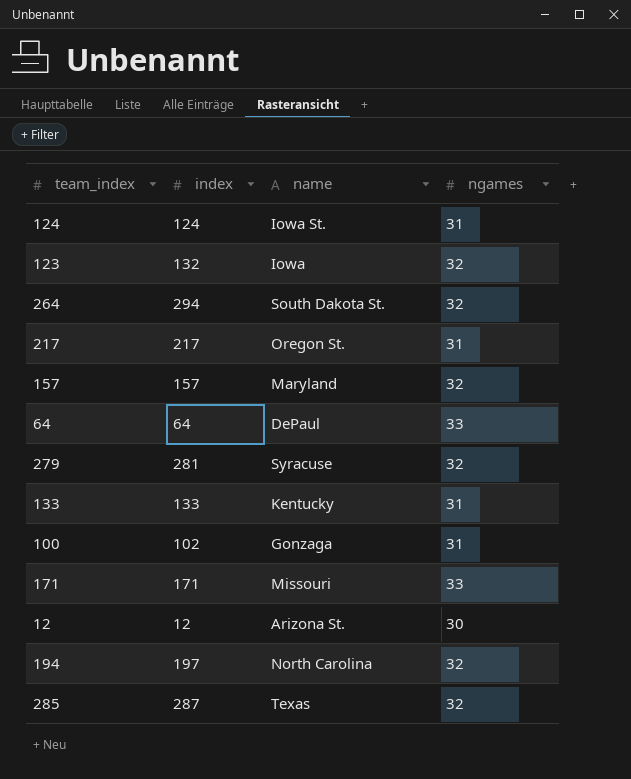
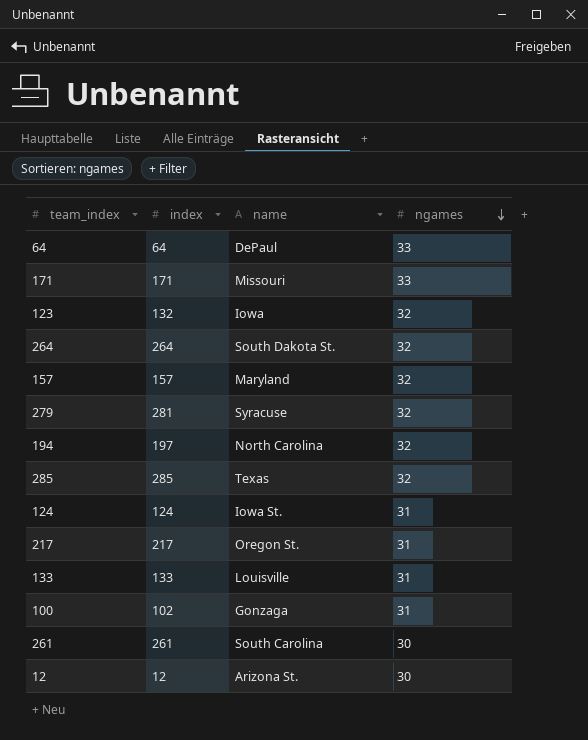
row order: none -> ngames descending
264 | index: 294 -> 264
285 | index: 287 -> 285
133 | name: Kentucky -> Louisville
row 261: none -> 261 | South Carolina | 30

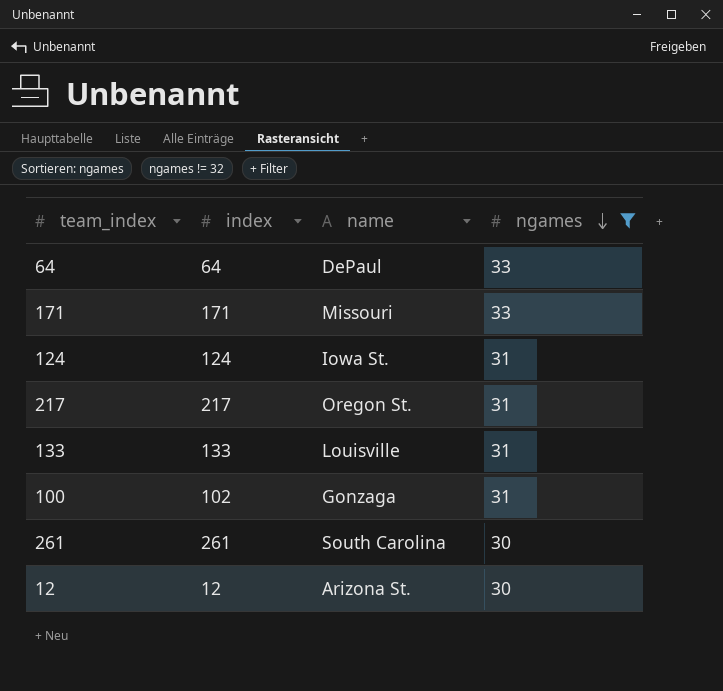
filter: none -> ngames != 32

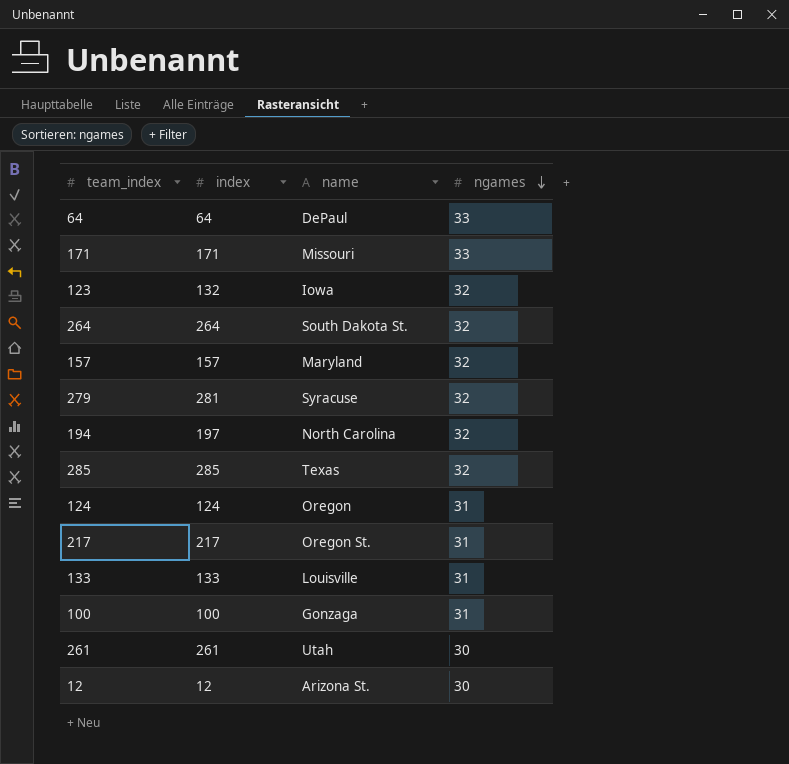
filter: ngames != 32 -> none
124 | name: Iowa St. -> Oregon
100 | index: 102 -> 100
261 | name: South Carolina -> Utah

